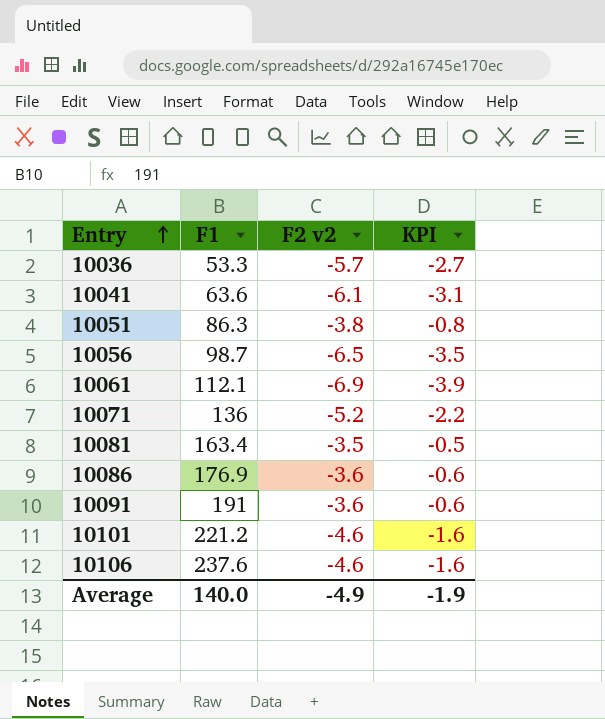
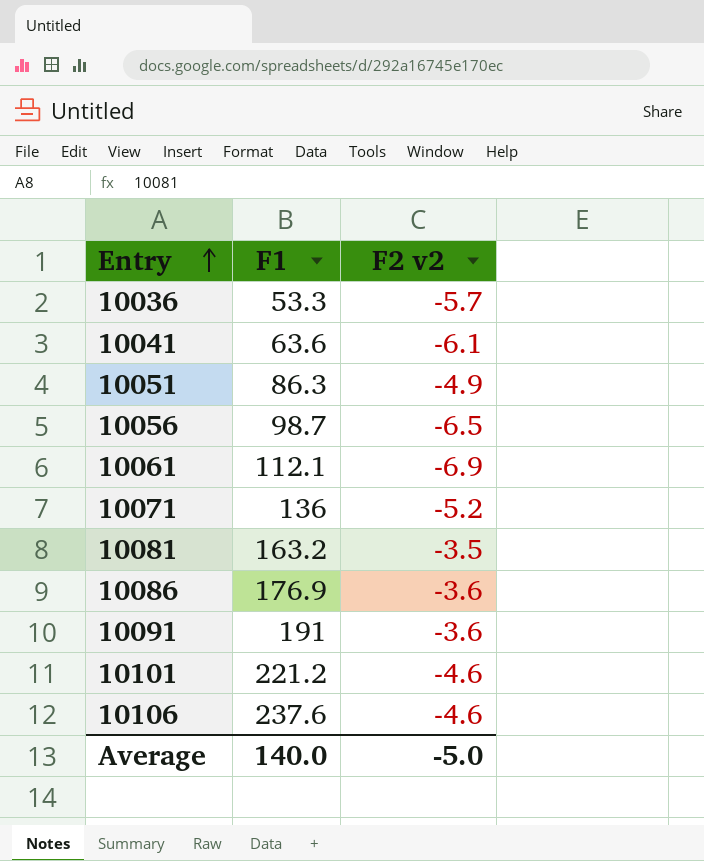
column KPI | formula: [F2 v2] + 3 -> none
10051 | F2 v2: -3.8 -> -4.9
10081 | F1: 163.4 -> 163.2
Average | F2 v2: -4.9 -> -5.0

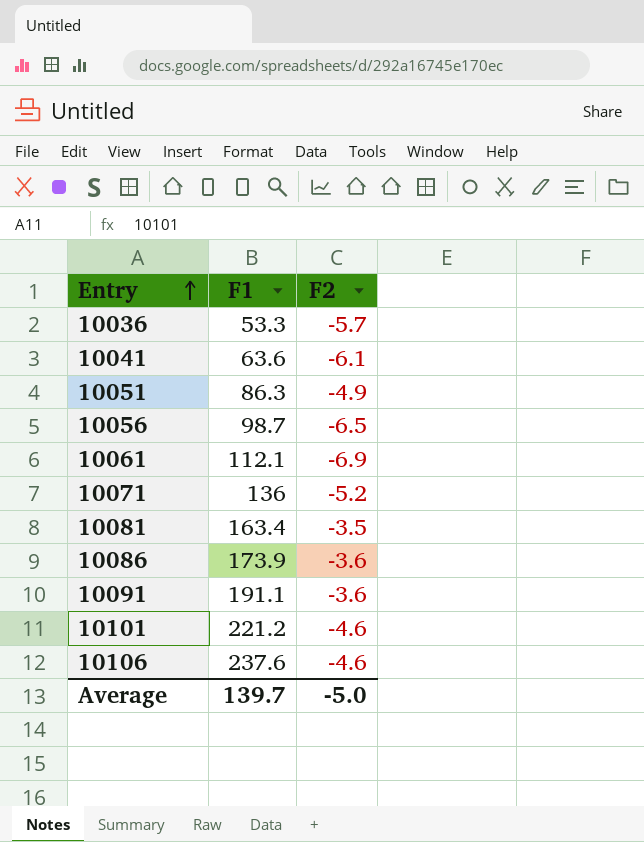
column name: F2 v2 -> F2
10081 | F1: 163.2 -> 163.4
10086 | F1: 176.9 -> 173.9
10091 | F1: 191 -> 191.1
Average | F1: 140.0 -> 139.7

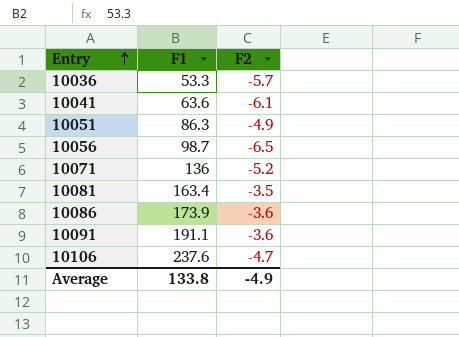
row 10061: 112.1 | -6.9 -> none
row 10101: 221.2 | -4.6 -> none
10106 | F2: -4.6 -> -4.7
Average | F1: 139.7 -> 133.8
Average | F2: -5.0 -> -4.9

